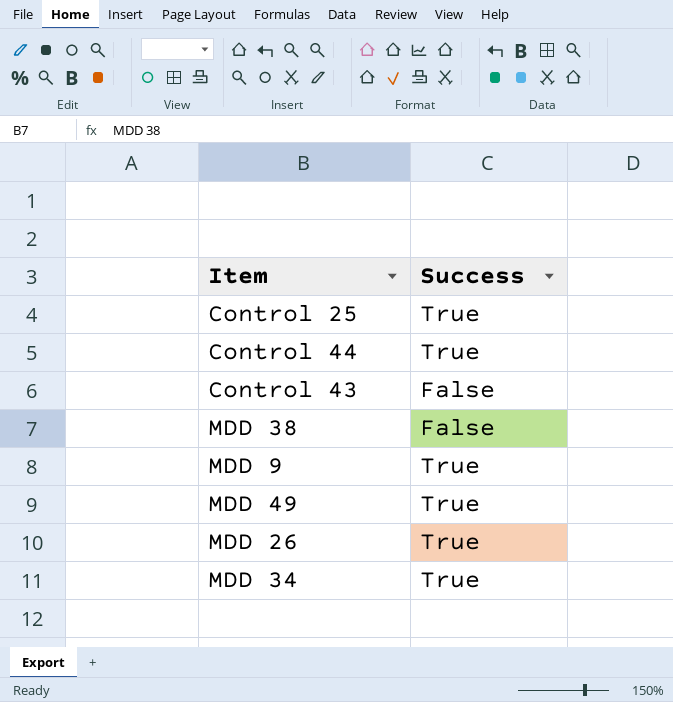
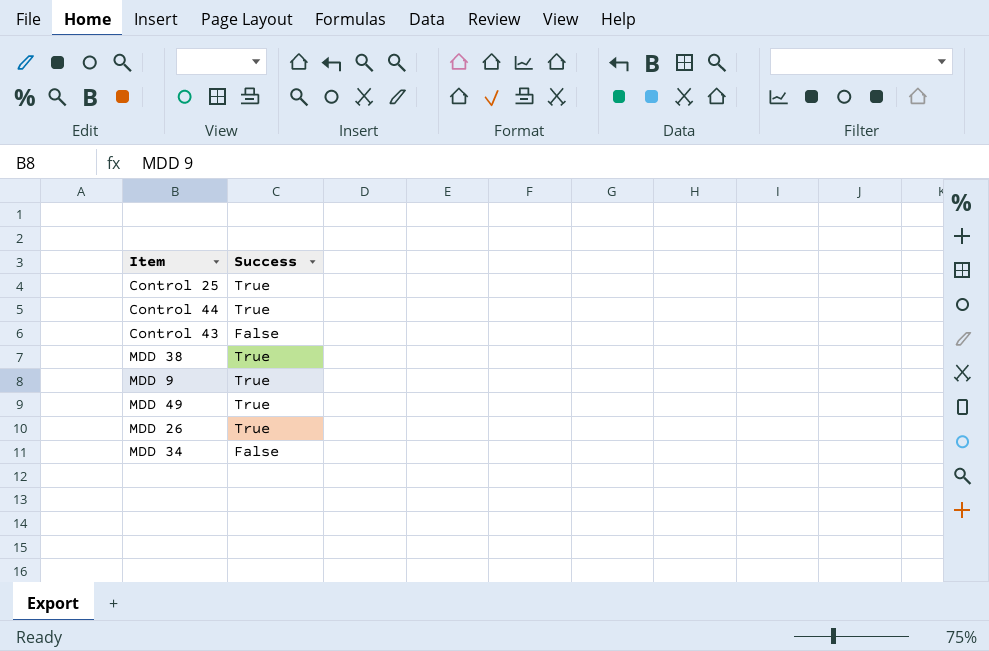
MDD 38 | Success: False -> True
MDD 34 | Success: True -> False

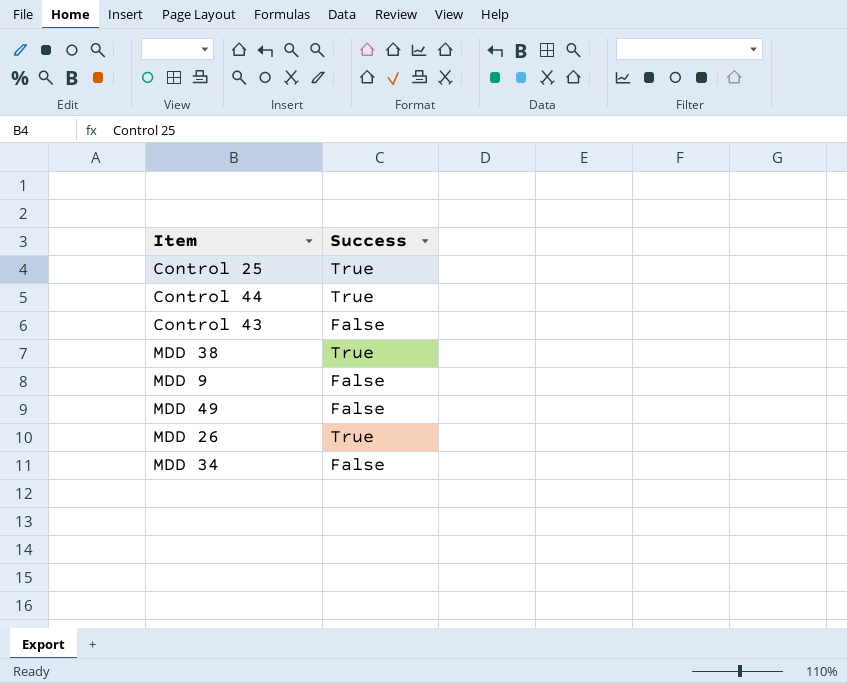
MDD 9 | Success: True -> False
MDD 49 | Success: True -> False

